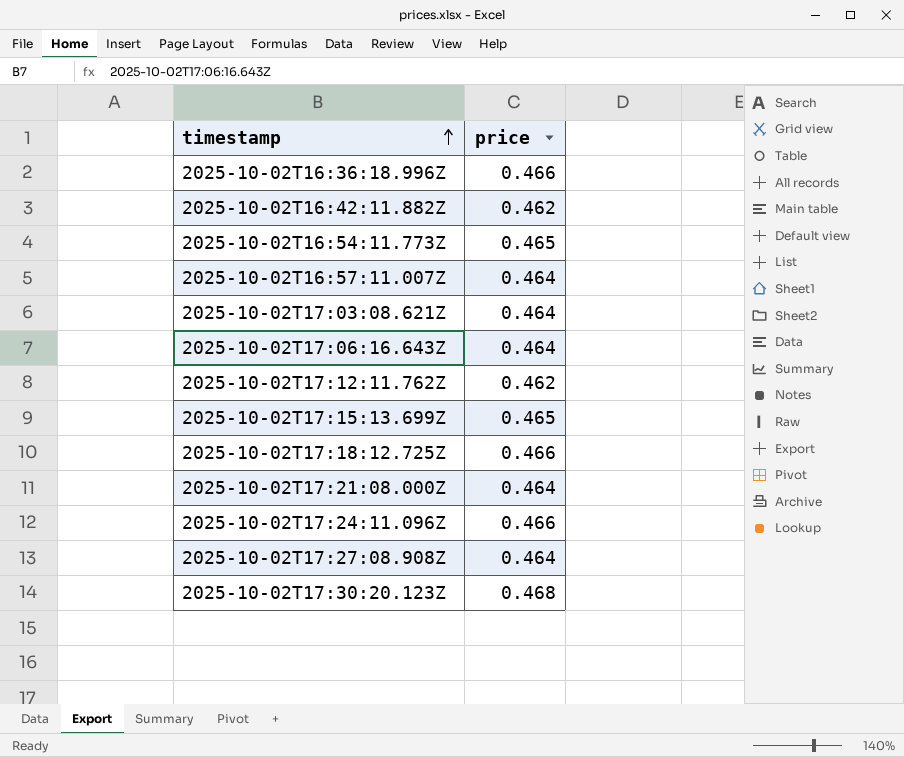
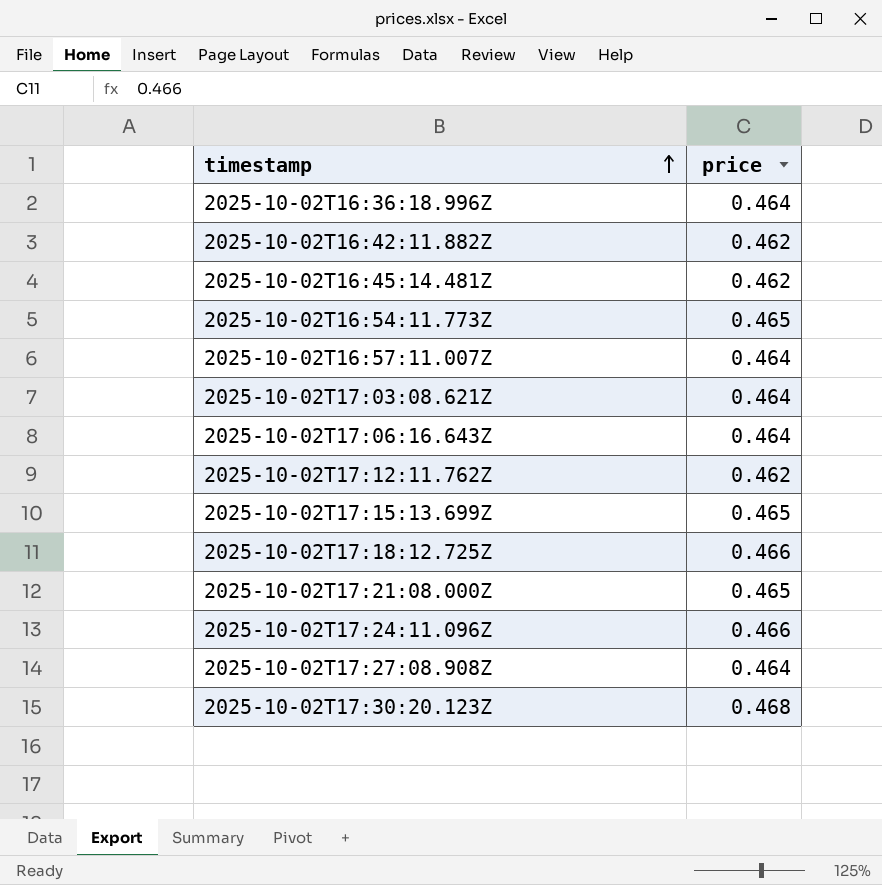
2025-10-02T16:36:18.996Z | price: 0.466 -> 0.464
row 2025-10-02T16:45:14.481Z: none -> 0.462
2025-10-02T17:21:08.000Z | price: 0.464 -> 0.465

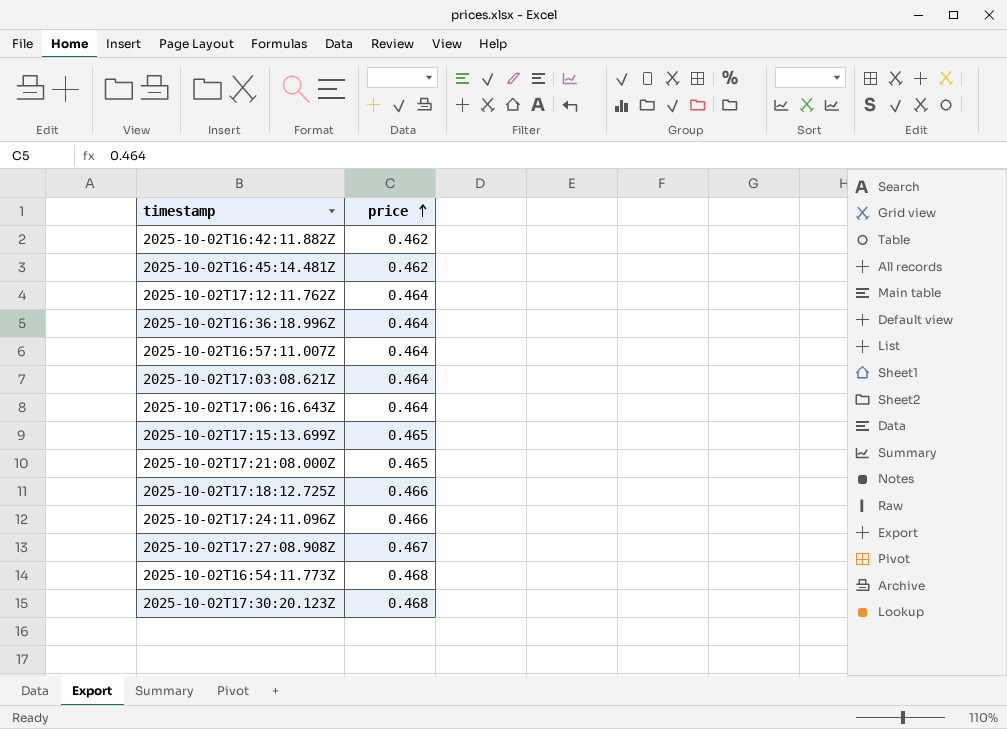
row order: timestamp ascending -> price ascending
2025-10-02T17:12:11.762Z | price: 0.462 -> 0.464
2025-10-02T17:27:08.908Z | price: 0.464 -> 0.467
2025-10-02T16:54:11.773Z | price: 0.465 -> 0.468

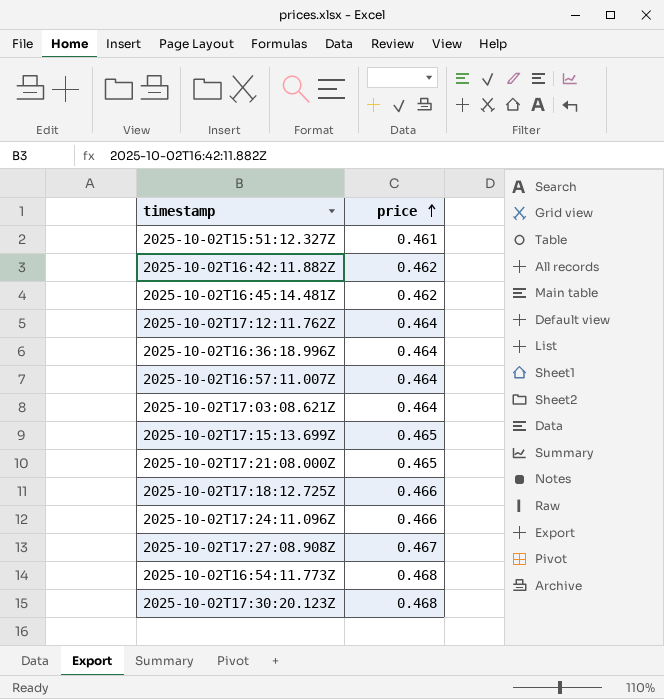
row 2025-10-02T17:06:16.643Z: 0.464 -> none
row 2025-10-02T15:51:12.327Z: none -> 0.461

